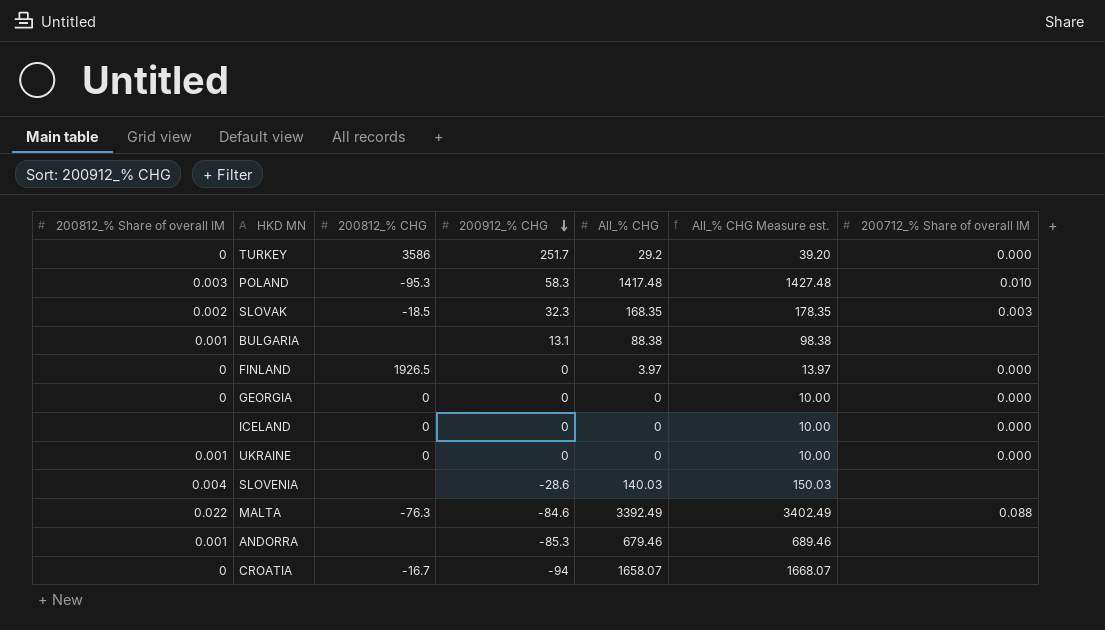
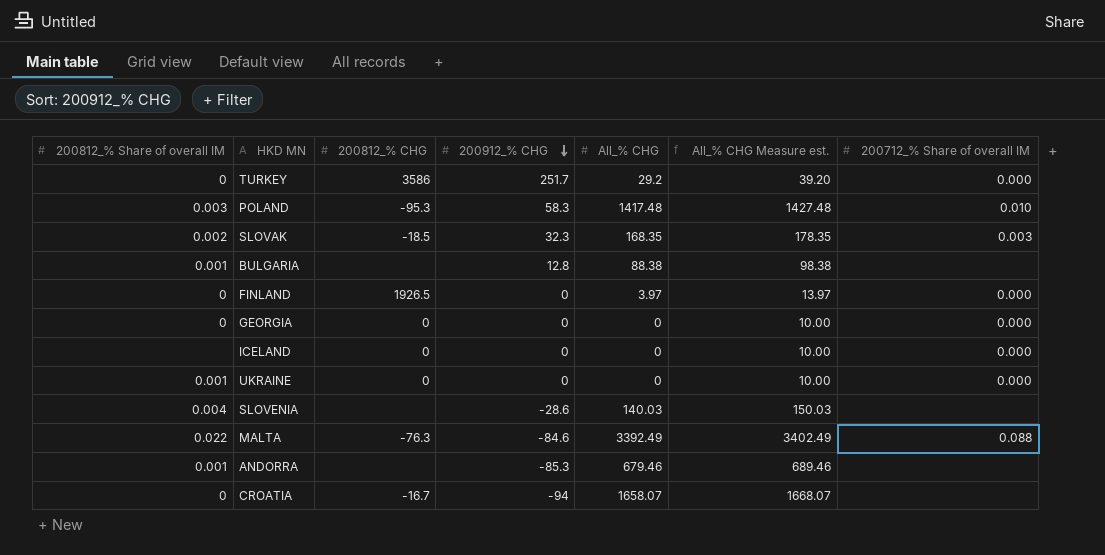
BULGARIA | 200912_% CHG: 13.1 -> 12.8

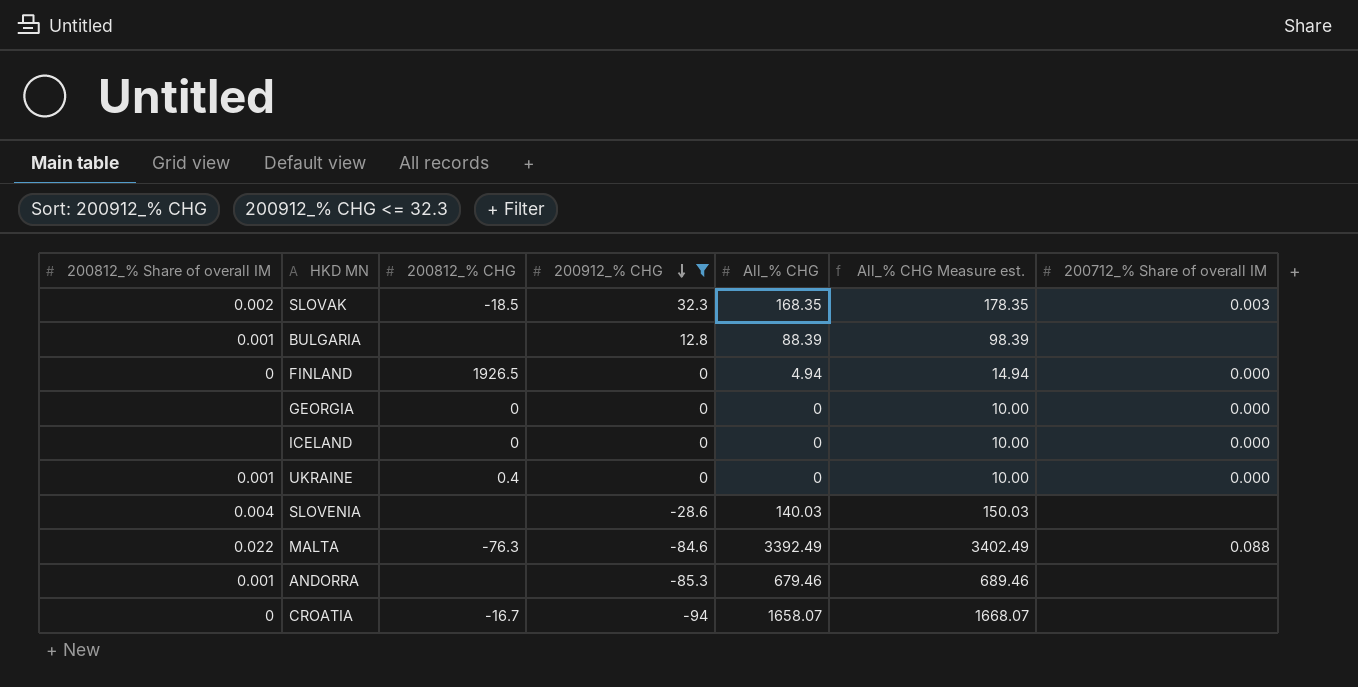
filter: none -> 200912_% CHG <= 32.3
BULGARIA | All_% CHG: 88.38 -> 88.39
BULGARIA | All_% CHG Measure est.: 98.38 -> 98.39
FINLAND | All_% CHG: 3.97 -> 4.94
FINLAND | All_% CHG Measure est.: 13.97 -> 14.94
GEORGIA | 200812_% Share of overall IM: 0 -> none
UKRAINE | 200812_% CHG: 0 -> 0.4

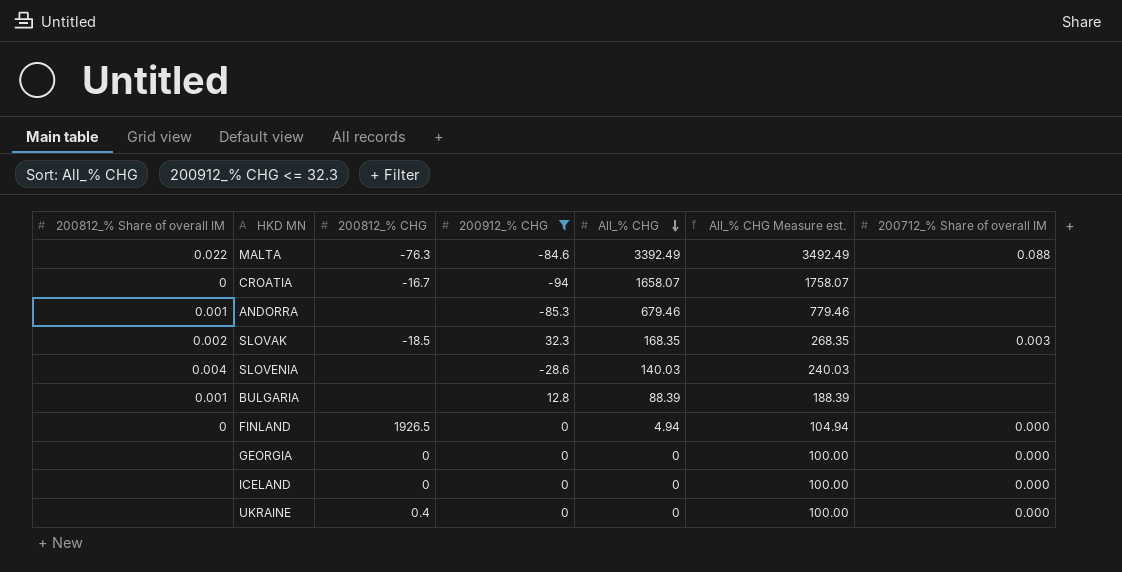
row order: 200912_% CHG descending -> All_% CHG descending
column All_% CHG Measure est. | formula: [All_% CHG] + 10 -> [All_% CHG] + 100
UKRAINE | 200812_% Share of overall IM: 0.001 -> none

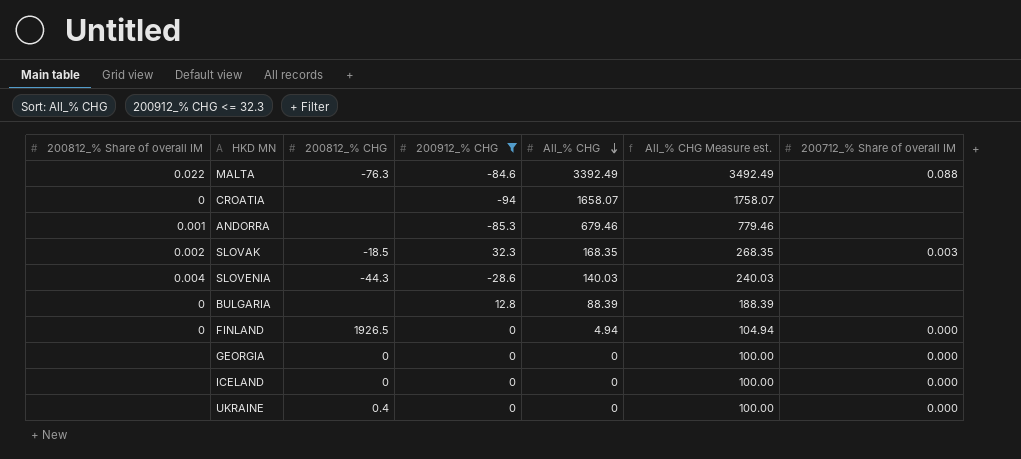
CROATIA | 200812_% CHG: -16.7 -> none
SLOVENIA | 200812_% CHG: none -> -44.3
BULGARIA | 200812_% Share of overall IM: 0.001 -> 0

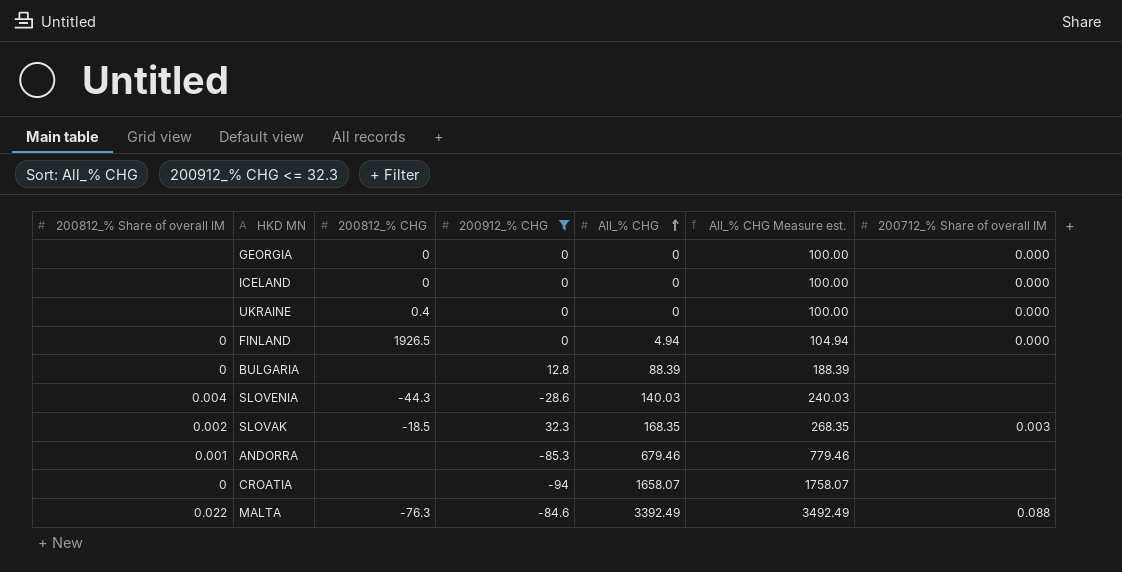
row order: All_% CHG descending -> All_% CHG ascending

